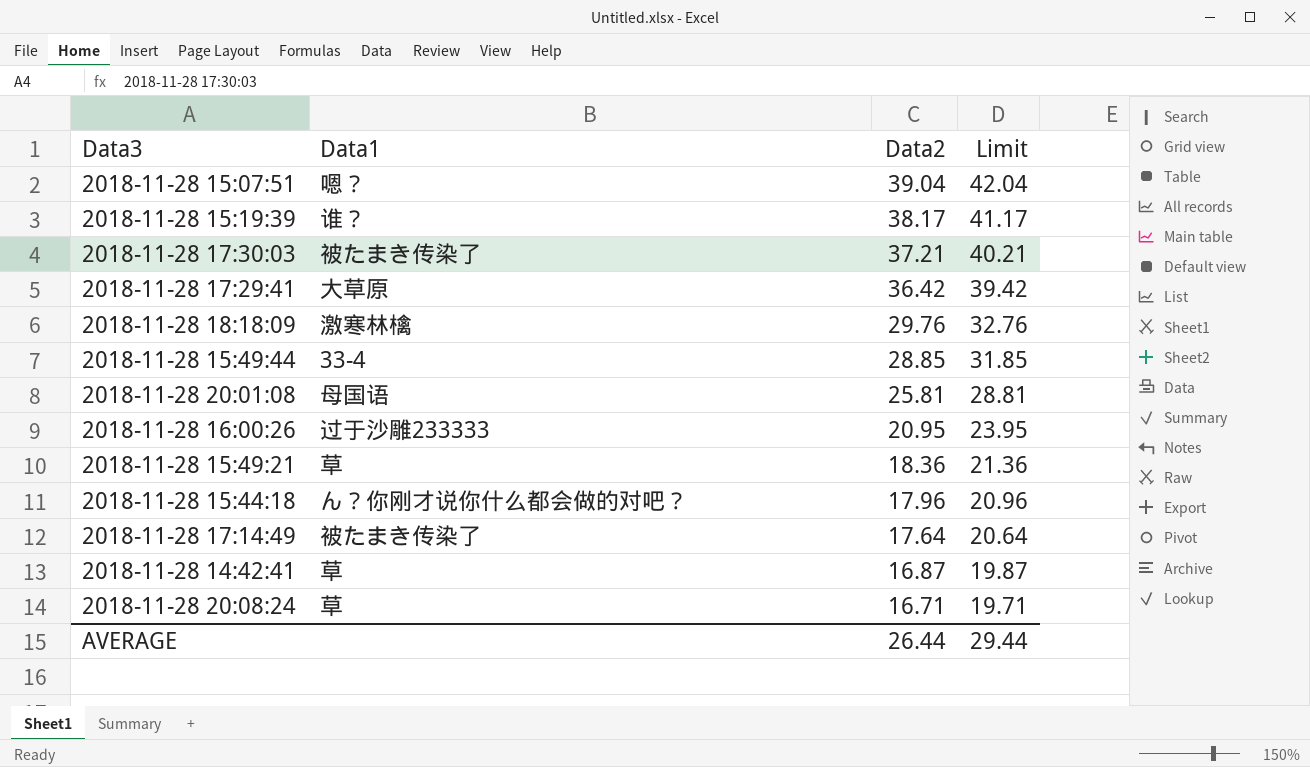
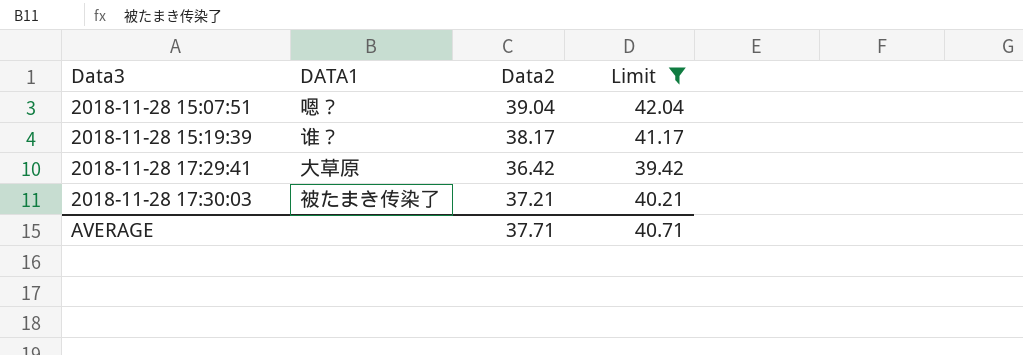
filter: none -> Limit >= 39.42
row order: Data2 descending -> Data3 ascending
column name: Data1 -> DATA1
AVERAGE | Data2: 26.44 -> 37.71
AVERAGE | Limit: 29.44 -> 40.71

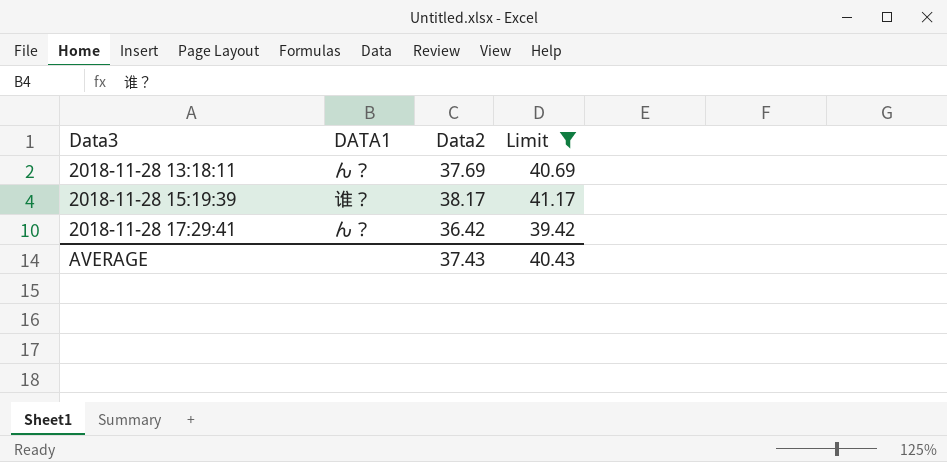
row 2018-11-28 15:07:51: 嗯？ | 39.04 | 42.04 -> none
row 2018-11-28 17:30:03: 被たまき传染了 | 37.21 | 40.21 -> none
row 2018-11-28 13:18:11: none -> ん？ | 37.69 | 40.69
2018-11-28 17:29:41 | DATA1: 大草原 -> ん？
AVERAGE | Data2: 37.71 -> 37.43
AVERAGE | Limit: 40.71 -> 40.43

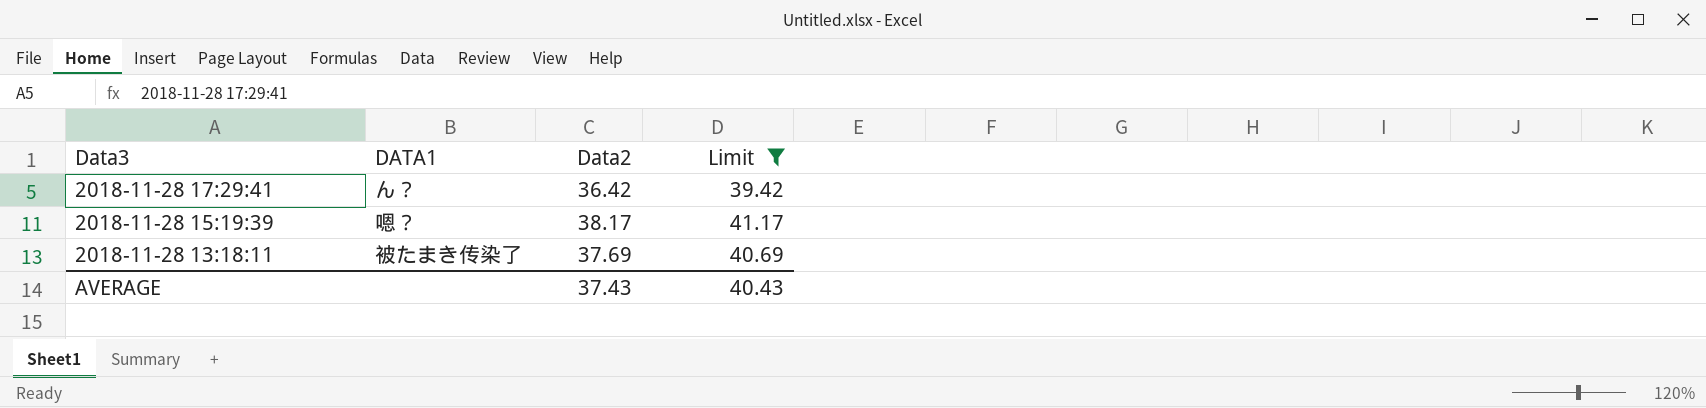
row order: Data3 ascending -> Data3 descending
2018-11-28 15:19:39 | DATA1: 谁？ -> 嗯？
2018-11-28 13:18:11 | DATA1: ん？ -> 被たまき传染了

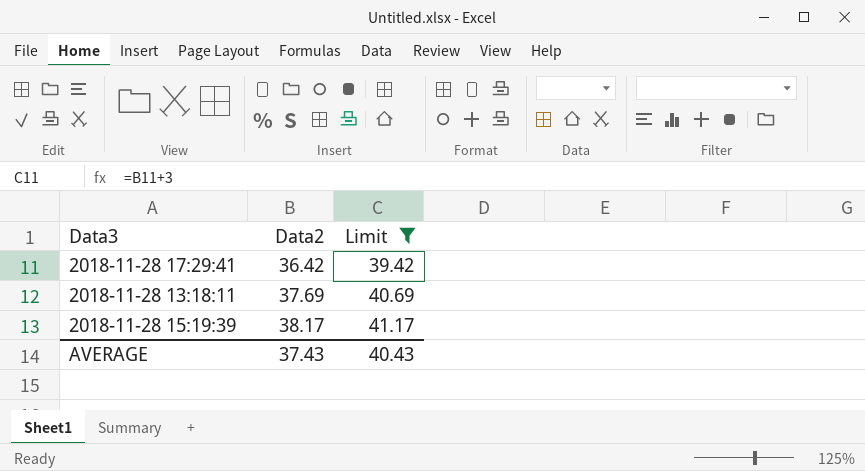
row order: Data3 descending -> Data2 ascending
column DATA1 | position: 2 -> none

